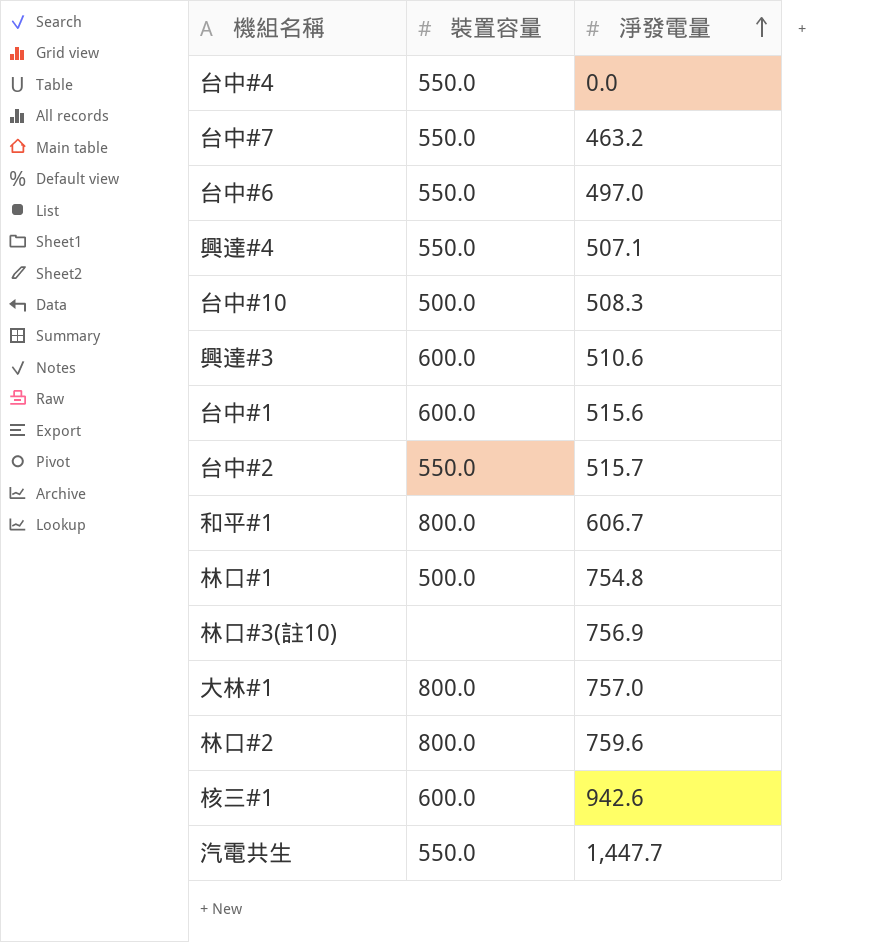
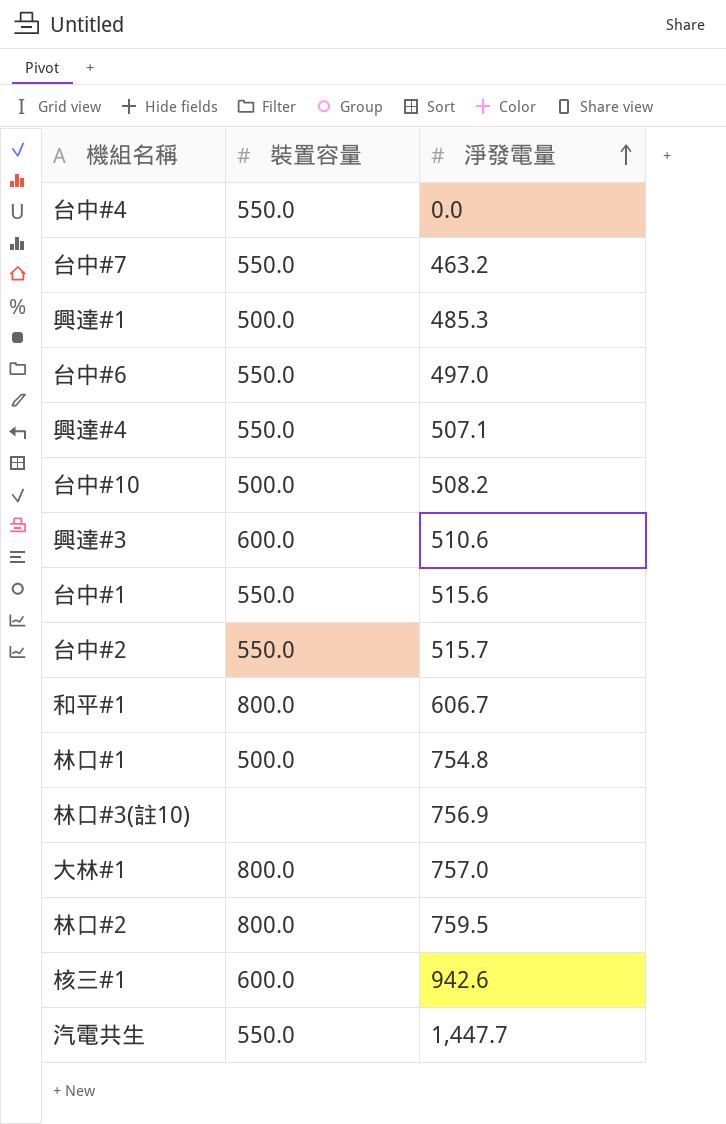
row 興達#1: none -> 500.0 | 485.3
台中#10 | 淨發電量: 508.3 -> 508.2
台中#1 | 裝置容量: 600.0 -> 550.0
林口#2 | 淨發電量: 759.6 -> 759.5

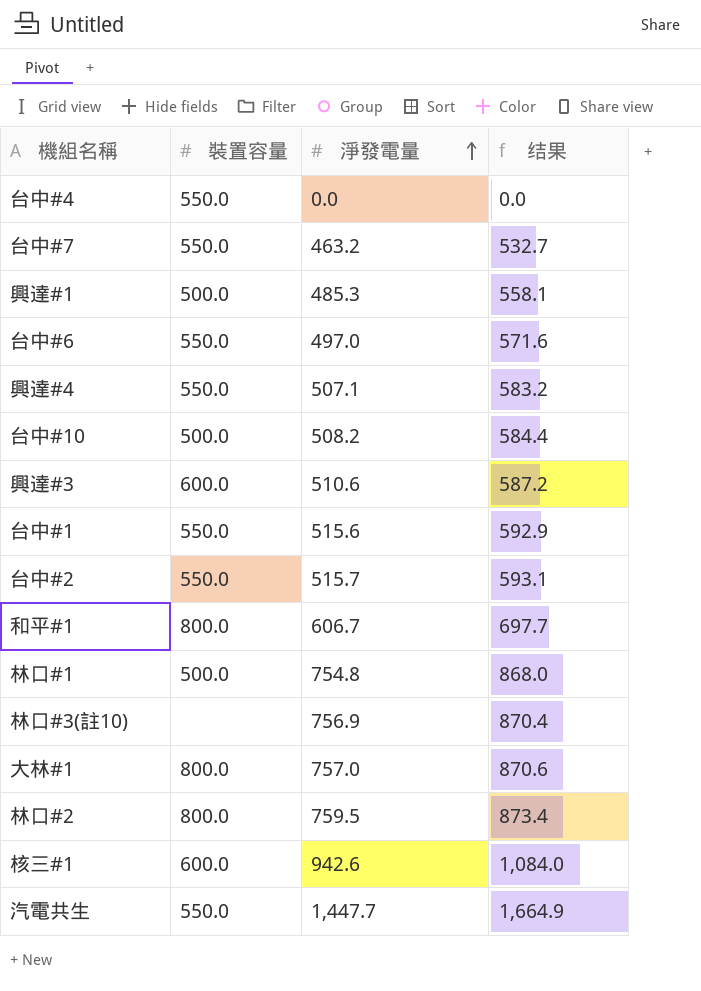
column 结果 | formula: none -> [淨發電量] * 1.15

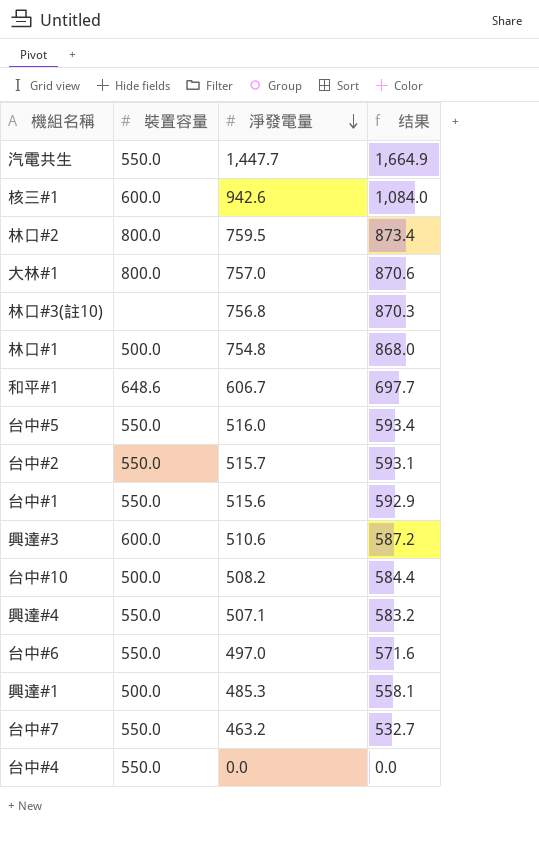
row order: 淨發電量 ascending -> 淨發電量 descending
林口#3(註10) | 淨發電量: 756.9 -> 756.8
林口#3(註10) | 结果: 870.4 -> 870.3
和平#1 | 裝置容量: 800.0 -> 648.6
row 台中#5: none -> 550.0 | 516.0 | 593.4

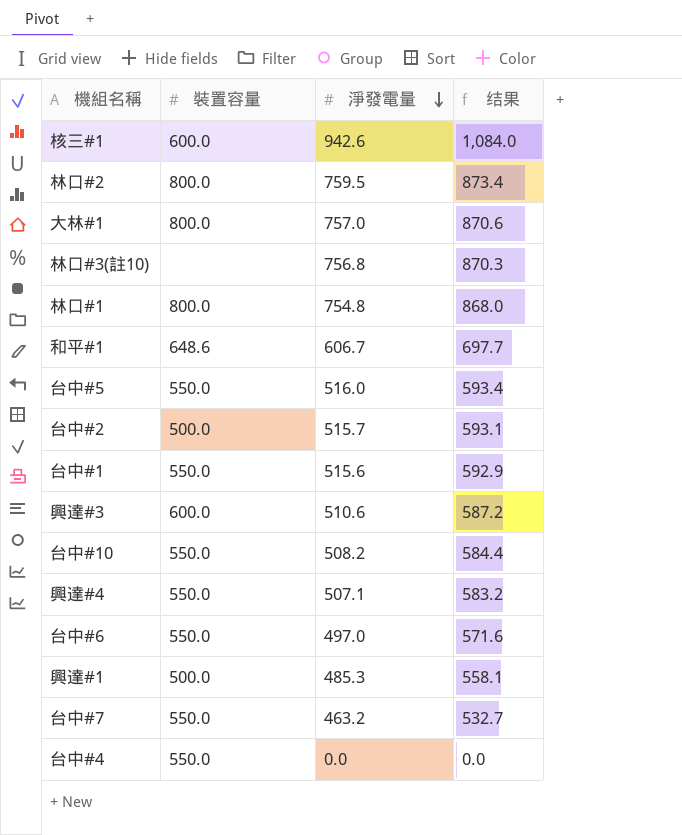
row 汽電共生: 550.0 | 1,447.7 | 1,664.9 -> none
林口#1 | 裝置容量: 500.0 -> 800.0
台中#2 | 裝置容量: 550.0 -> 500.0
台中#10 | 裝置容量: 500.0 -> 550.0

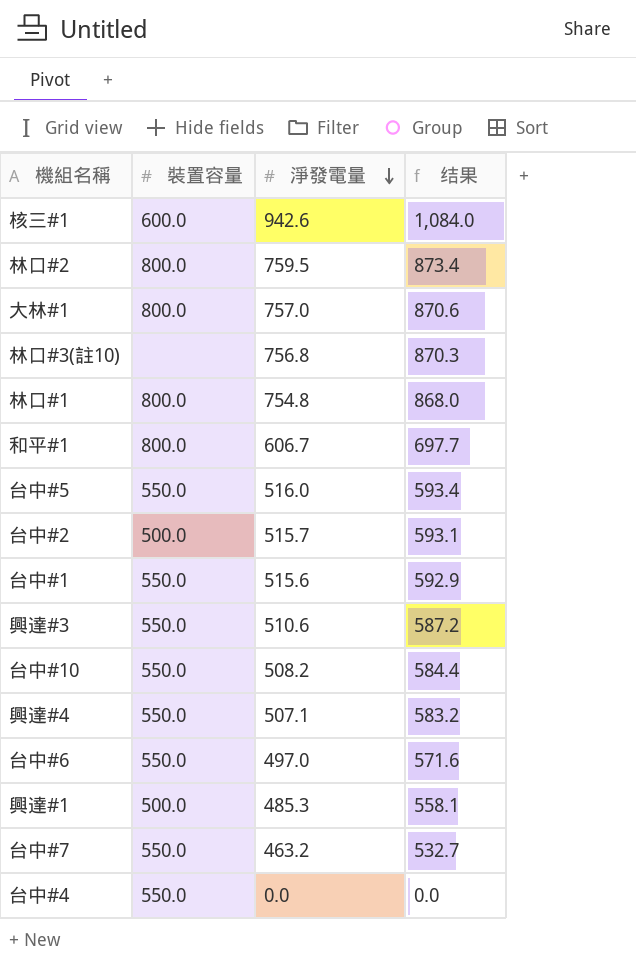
和平#1 | 裝置容量: 648.6 -> 800.0
興達#3 | 裝置容量: 600.0 -> 550.0

